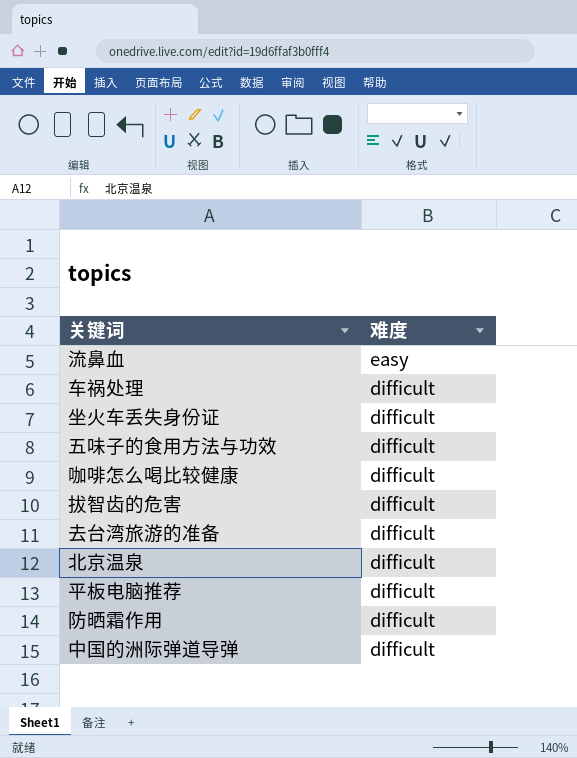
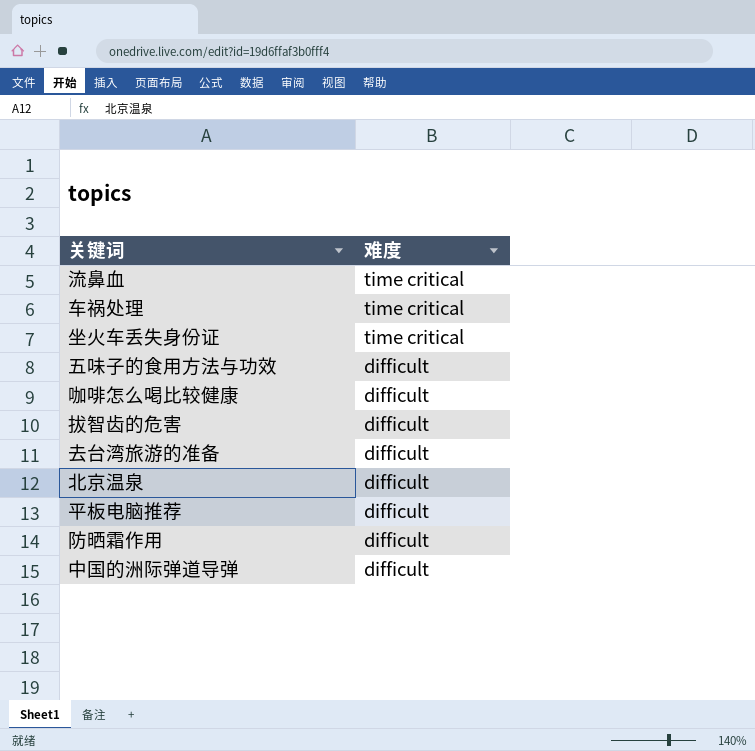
流鼻血 | 难度: easy -> time critical
车祸处理 | 难度: difficult -> time critical
坐火车丢失身份证 | 难度: difficult -> time critical

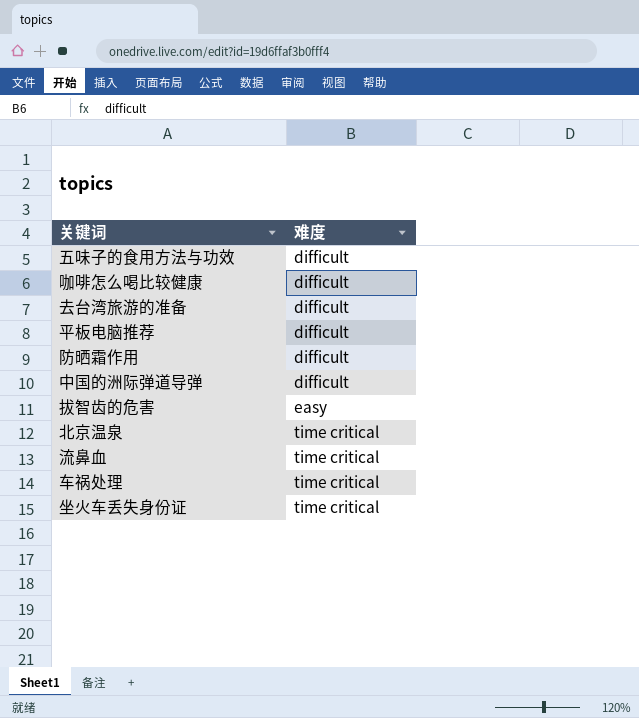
row order: 难度 descending -> 难度 ascending
拔智齿的危害 | 难度: difficult -> easy
北京温泉 | 难度: difficult -> time critical

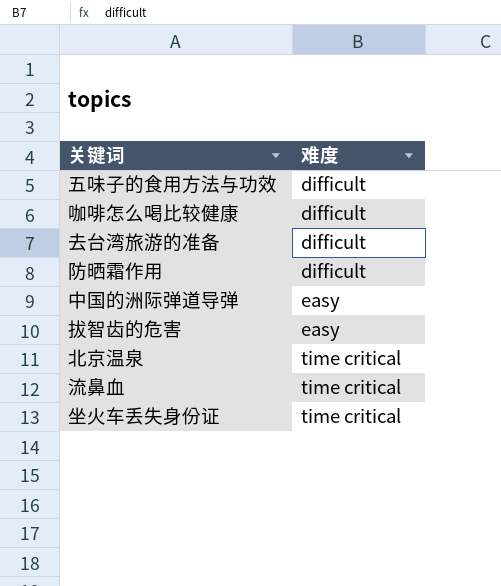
row 平板电脑推荐: difficult -> none
row 车祸处理: time critical -> none
中国的洲际弹道导弹 | 难度: difficult -> easy

